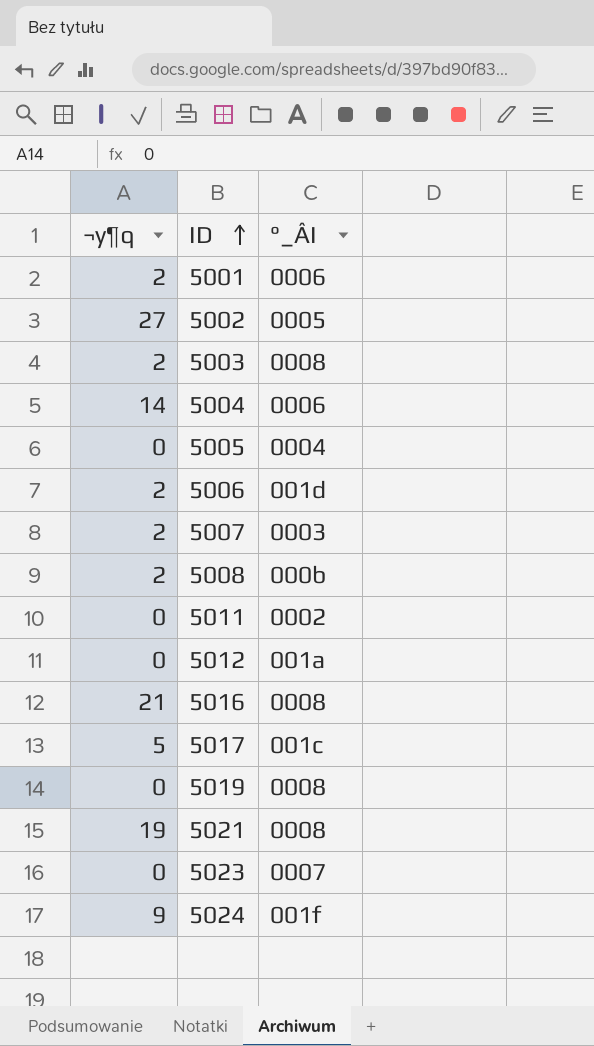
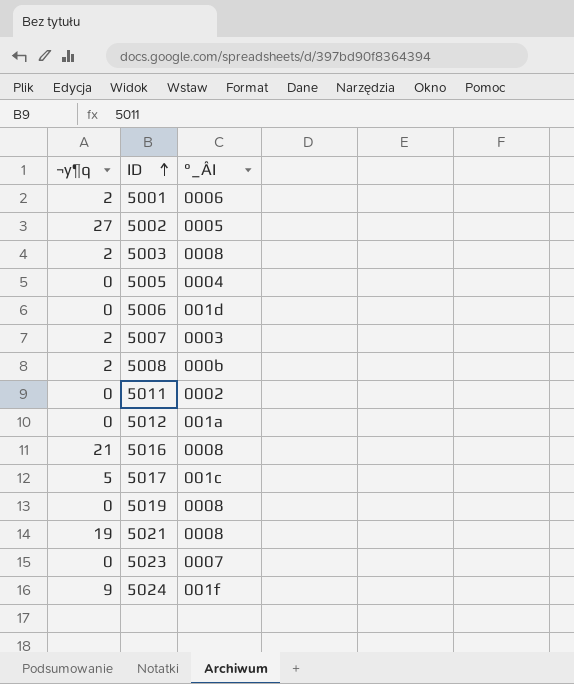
row 5004: 14 | 0006 -> none
5006 | ¬y¶q: 2 -> 0

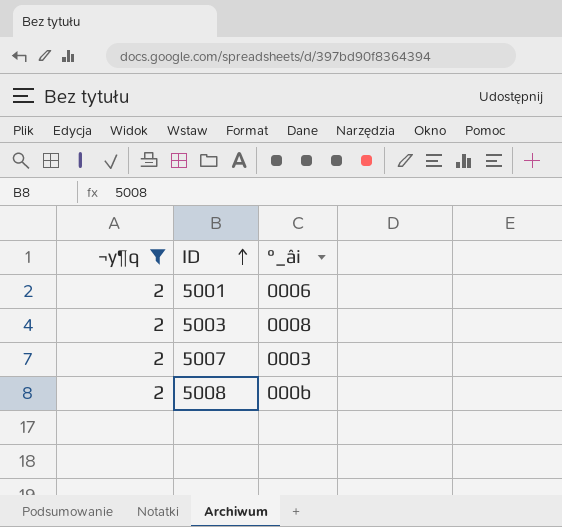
filter: none -> ¬y¶q = 2
column name: °_ÂI -> °_âi

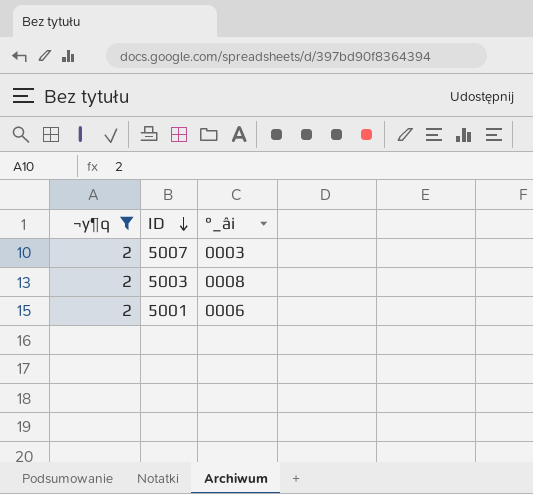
row order: ID ascending -> ID descending
row 5008: 2 | 000b -> none

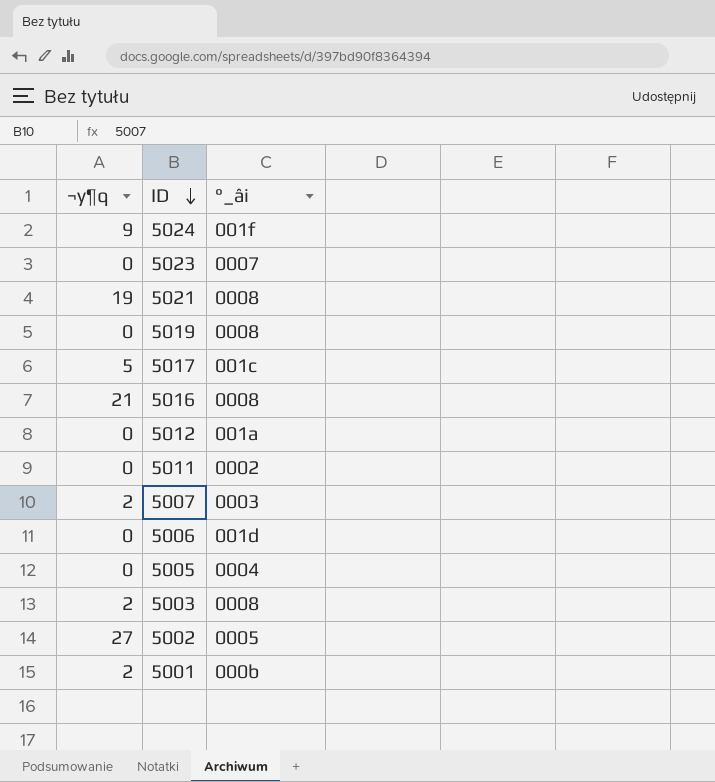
filter: ¬y¶q = 2 -> none
5001 | °_âi: 0006 -> 000b

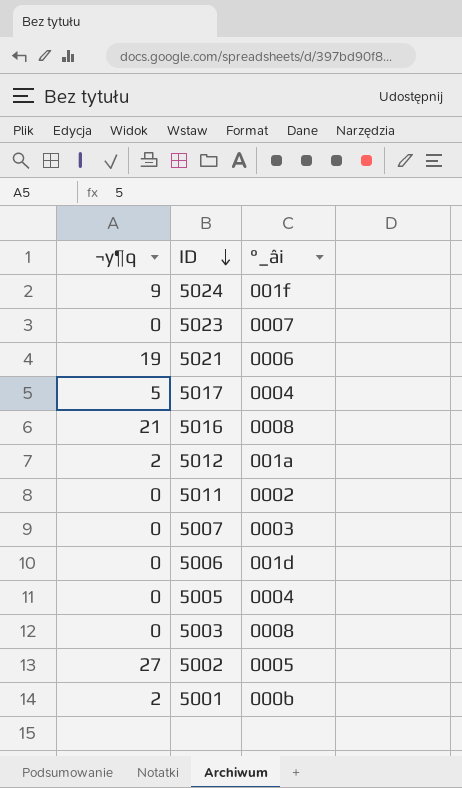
row 5019: 0 | 0008 -> none
5021 | °_âi: 0008 -> 0006
5017 | °_âi: 001c -> 0004
5012 | ¬y¶q: 0 -> 2
5007 | ¬y¶q: 2 -> 0
5003 | ¬y¶q: 2 -> 0

